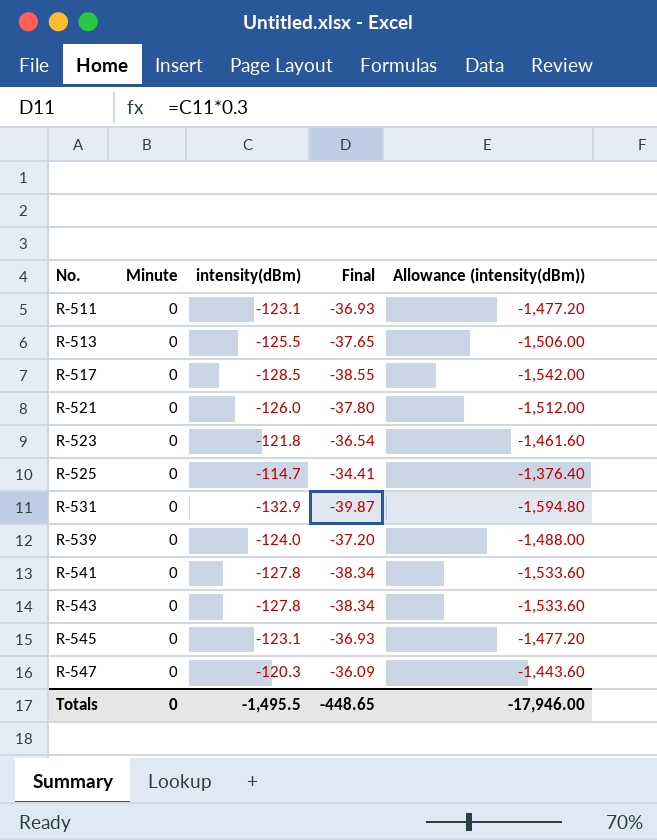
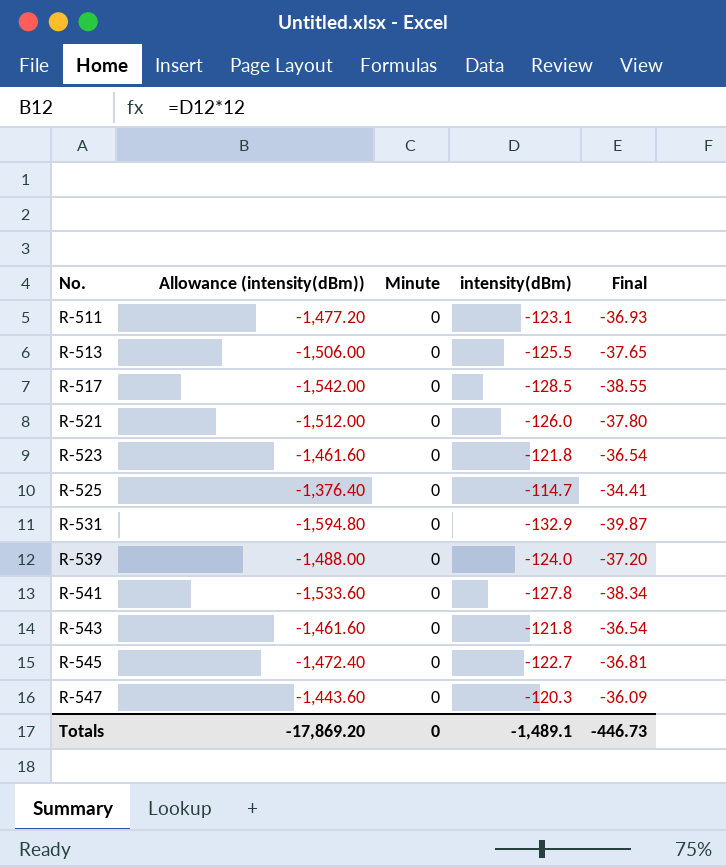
column Allowance (intensity(dBm)) | position: 5 -> 2
R-543 | Allowance (intensity(dBm)): -1,533.60 -> -1,461.60
R-543 | intensity(dBm): -127.8 -> -121.8
R-543 | Final: -38.34 -> -36.54
R-545 | Allowance (intensity(dBm)): -1,477.20 -> -1,472.40
R-545 | intensity(dBm): -123.1 -> -122.7
R-545 | Final: -36.93 -> -36.81
Totals | Allowance (intensity(dBm)): -17,946.00 -> -17,869.20
Totals | intensity(dBm): -1,495.5 -> -1,489.1
Totals | Final: -448.65 -> -446.73

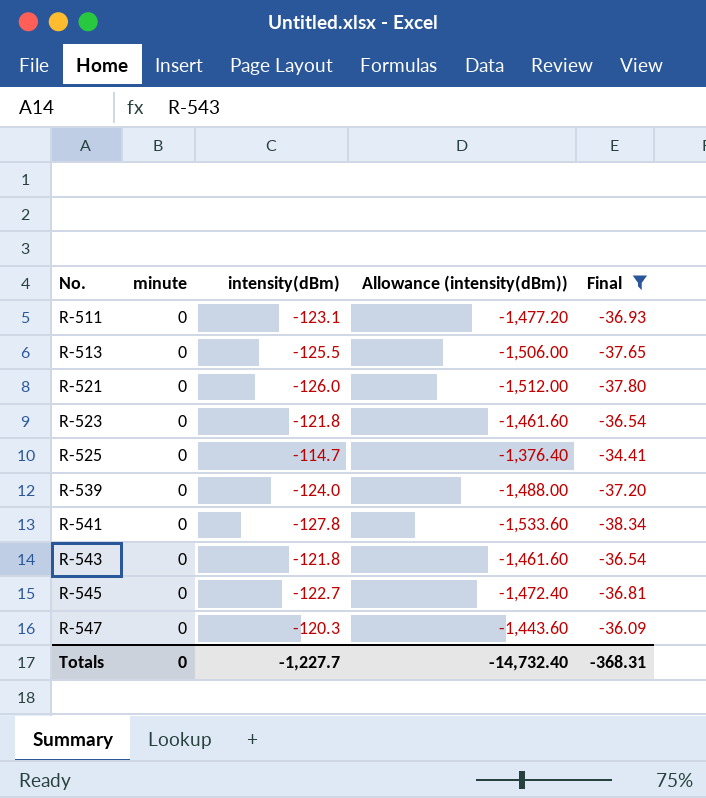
filter: none -> Final >= -38.34
column name: Minute -> minute
column Allowance (intensity(dBm)) | position: 2 -> 4
Totals | intensity(dBm): -1,489.1 -> -1,227.7
Totals | Allowance (intensity(dBm)): -17,869.20 -> -14,732.40
Totals | Final: -446.73 -> -368.31

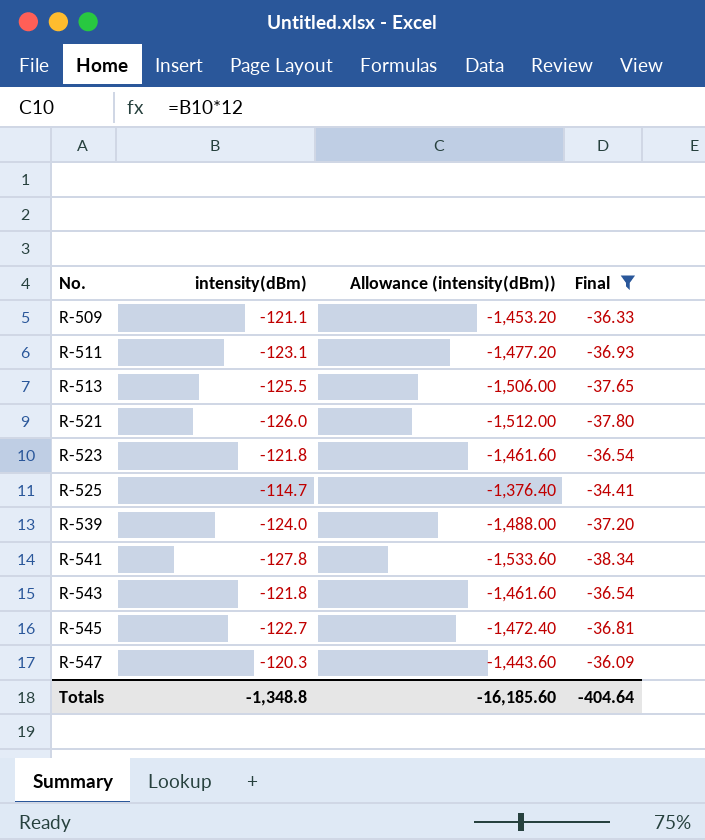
column minute | position: 2 -> none
row R-509: none -> -121.1 | -1,453.20 | -36.33
Totals | intensity(dBm): -1,227.7 -> -1,348.8
Totals | Allowance (intensity(dBm)): -14,732.40 -> -16,185.60
Totals | Final: -368.31 -> -404.64

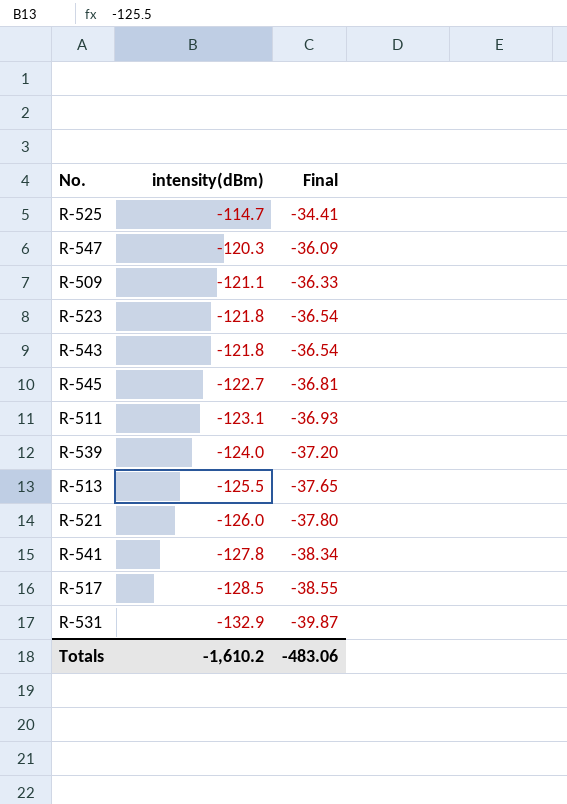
filter: Final >= -38.34 -> none
row order: No. ascending -> intensity(dBm) descending
column Allowance (intensity(dBm)) | formula: [intensity(dBm)] * 12 -> none
Totals | intensity(dBm): -1,348.8 -> -1,610.2
Totals | Final: -404.64 -> -483.06

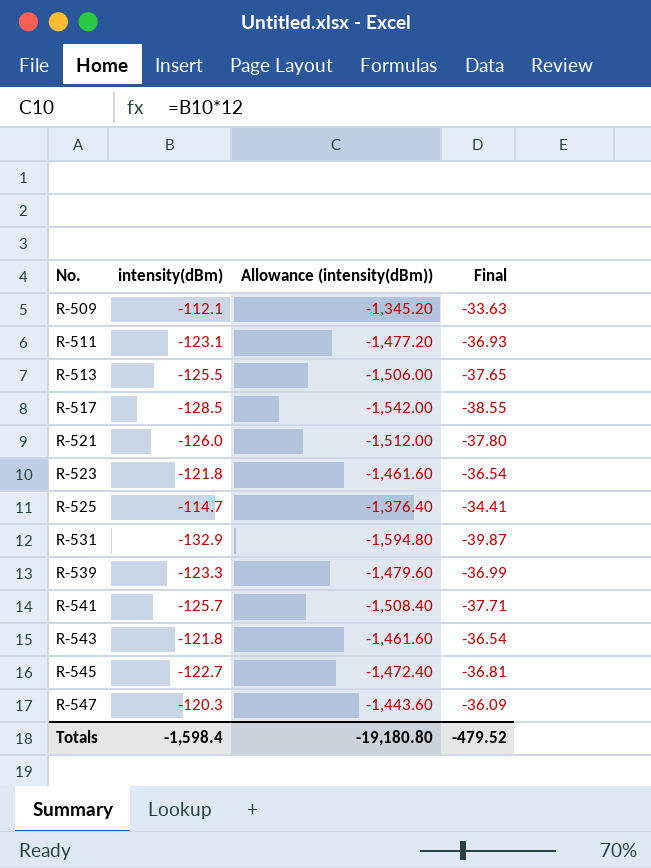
row order: intensity(dBm) descending -> No. ascending
column Allowance (intensity(dBm)) | formula: none -> [intensity(dBm)] * 12
R-509 | intensity(dBm): -121.1 -> -112.1
R-509 | Final: -36.33 -> -33.63
R-539 | intensity(dBm): -124.0 -> -123.3
R-539 | Final: -37.20 -> -36.99
R-541 | intensity(dBm): -127.8 -> -125.7
R-541 | Final: -38.34 -> -37.71
Totals | intensity(dBm): -1,610.2 -> -1,598.4
Totals | Final: -483.06 -> -479.52

